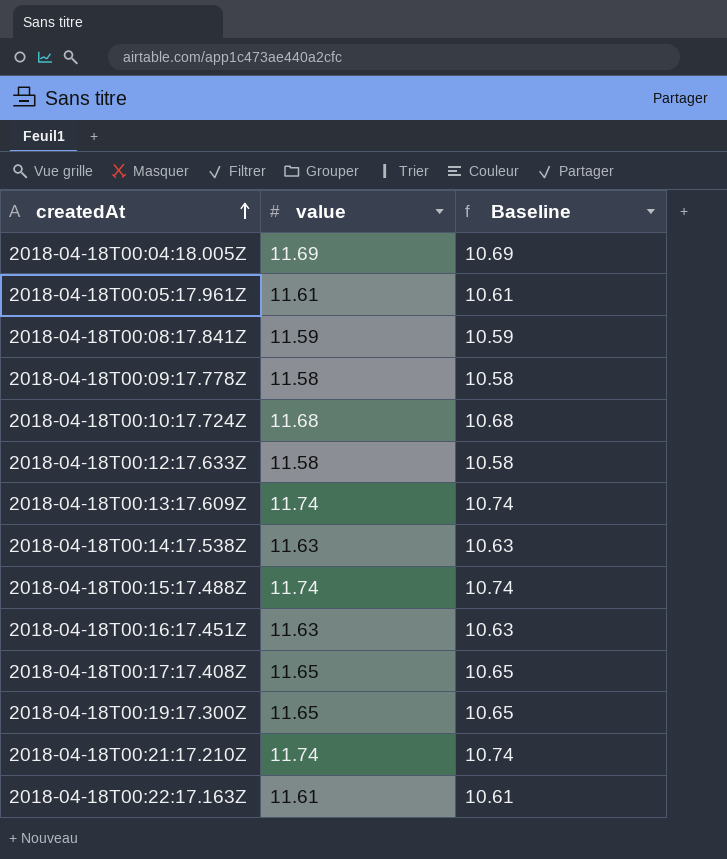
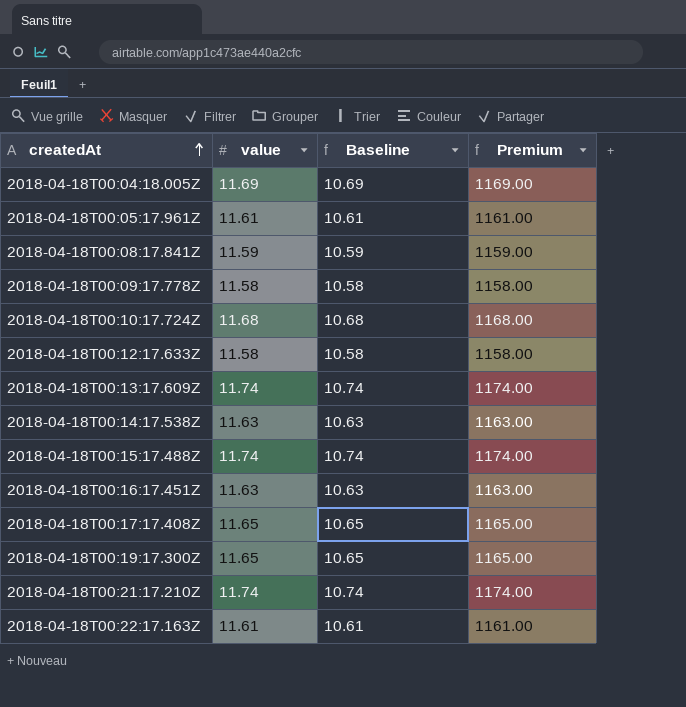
column Premium | formula: none -> [value] * 100

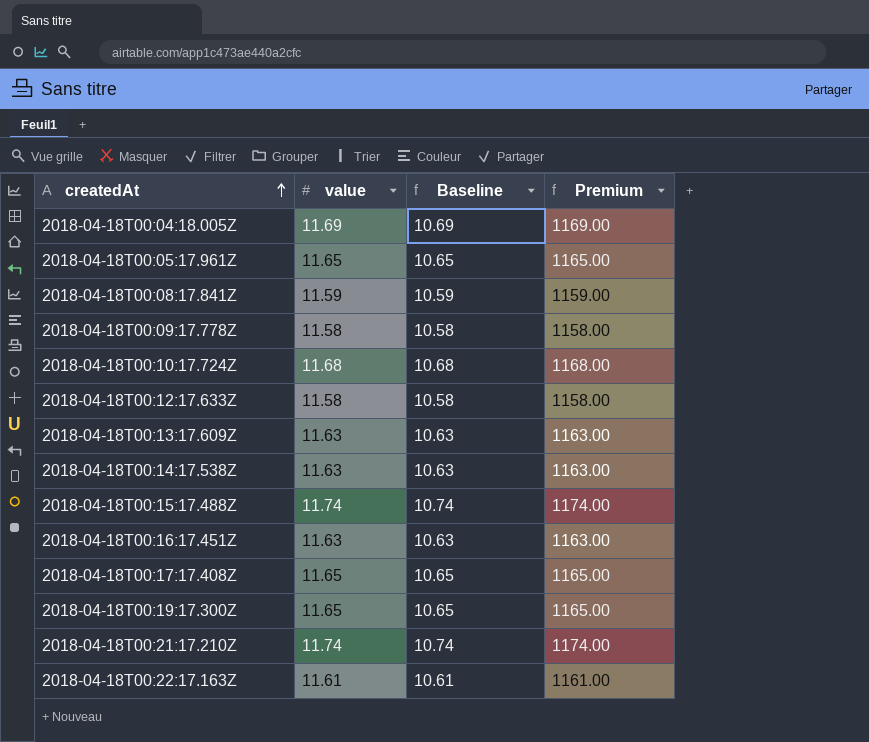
2018-04-18T00:05:17.961Z | value: 11.61 -> 11.65
2018-04-18T00:05:17.961Z | Baseline: 10.61 -> 10.65
2018-04-18T00:05:17.961Z | Premium: 1161.00 -> 1165.00
2018-04-18T00:13:17.609Z | value: 11.74 -> 11.63
2018-04-18T00:13:17.609Z | Baseline: 10.74 -> 10.63
2018-04-18T00:13:17.609Z | Premium: 1174.00 -> 1163.00

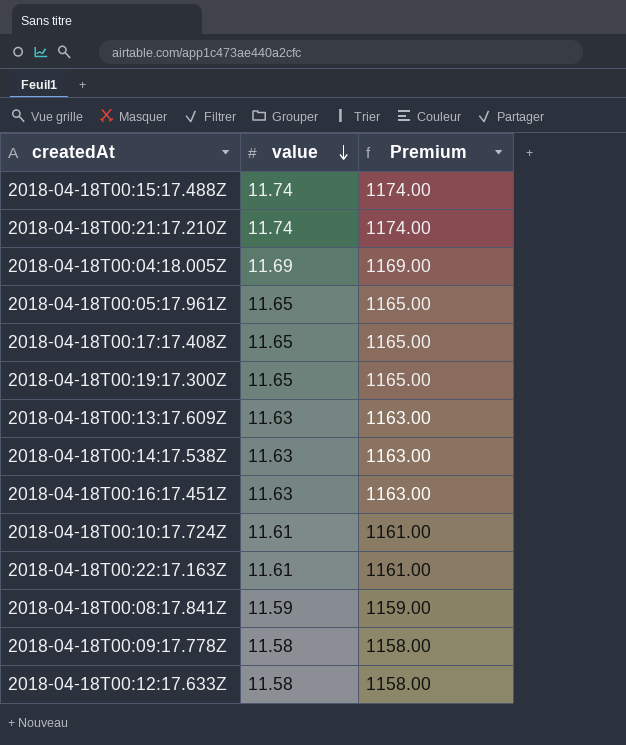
row order: createdAt ascending -> value descending
column Baseline | formula: [value] - 1 -> none
2018-04-18T00:10:17.724Z | value: 11.68 -> 11.61
2018-04-18T00:10:17.724Z | Premium: 1168.00 -> 1161.00

